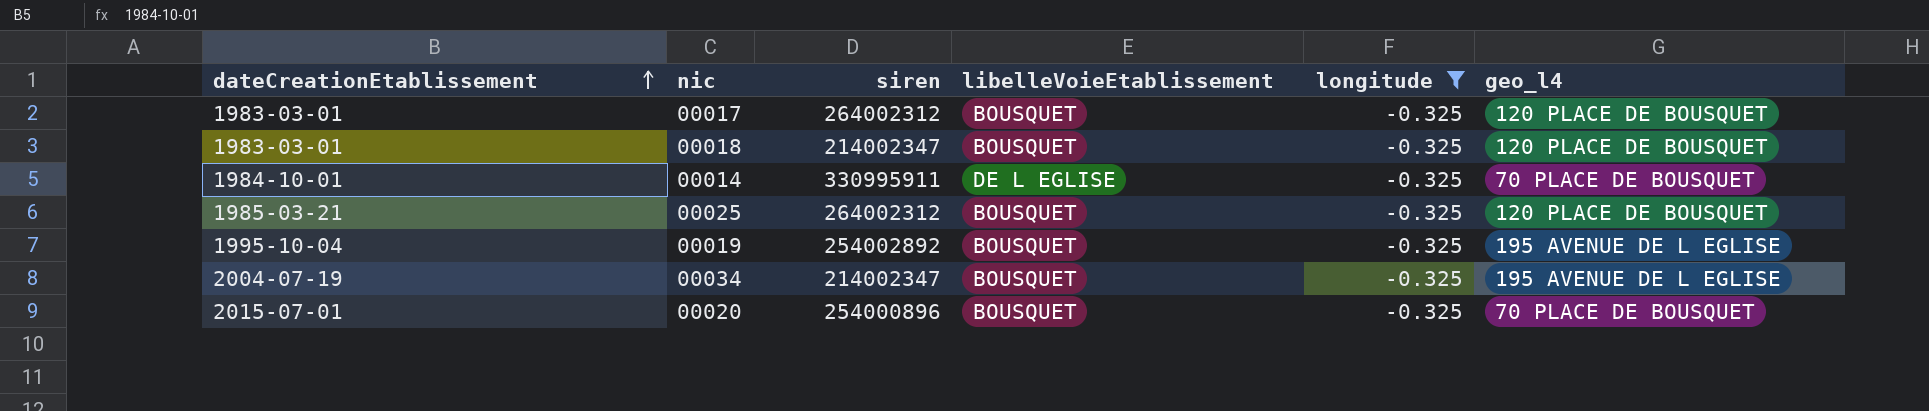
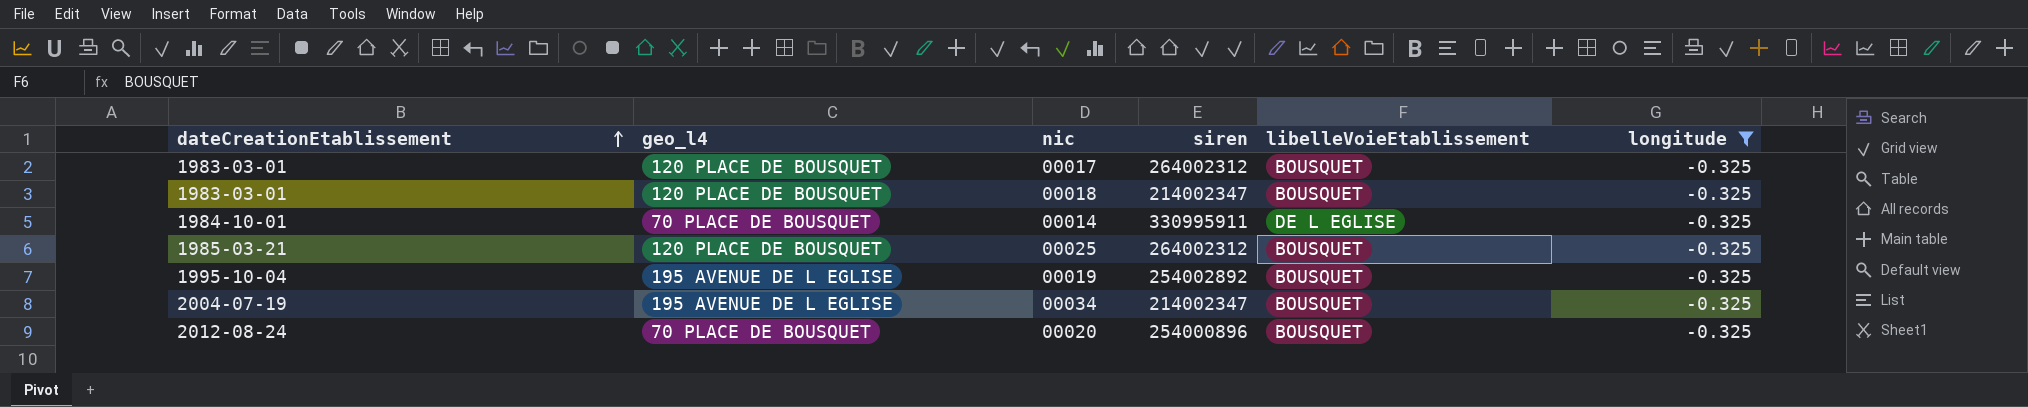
column geo_l4 | position: 6 -> 2
00020 | dateCreationEtablissement: 2015-07-01 -> 2012-08-24

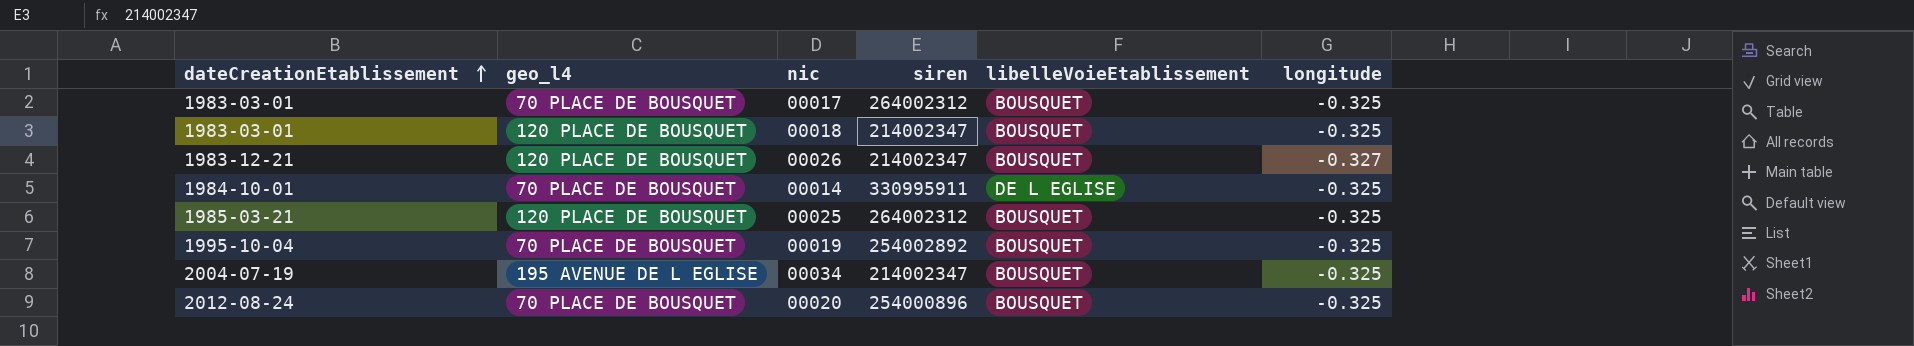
filter: longitude = -0.325 -> none
00017 | geo_l4: 120 PLACE DE BOUSQUET -> 70 PLACE DE BOUSQUET
00019 | geo_l4: 195 AVENUE DE L EGLISE -> 70 PLACE DE BOUSQUET

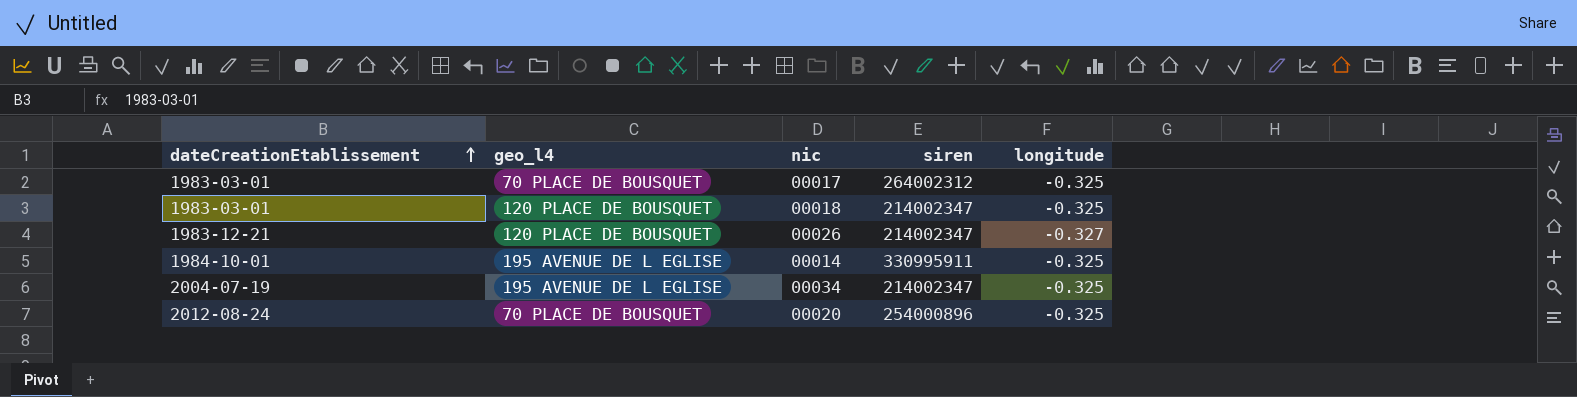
column libelleVoieEtablissement | position: 5 -> none
row 00025: 1985-03-21 | 120 PLACE DE BOUSQUET | 264002312 | BOUSQUET | -0.325 -> none
row 00019: 1995-10-04 | 70 PLACE DE BOUSQUET | 254002892 | BOUSQUET | -0.325 -> none
00014 | geo_l4: 70 PLACE DE BOUSQUET -> 195 AVENUE DE L EGLISE

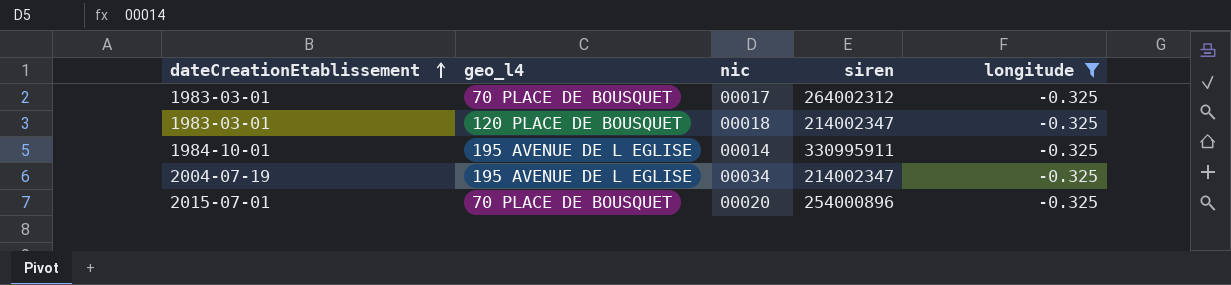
filter: none -> longitude = -0.325
00020 | dateCreationEtablissement: 2012-08-24 -> 2015-07-01

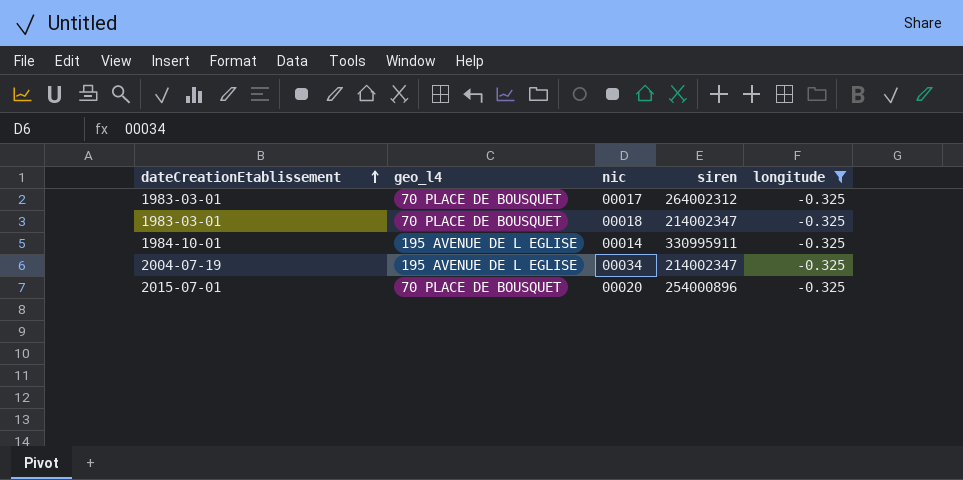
00018 | geo_l4: 120 PLACE DE BOUSQUET -> 70 PLACE DE BOUSQUET

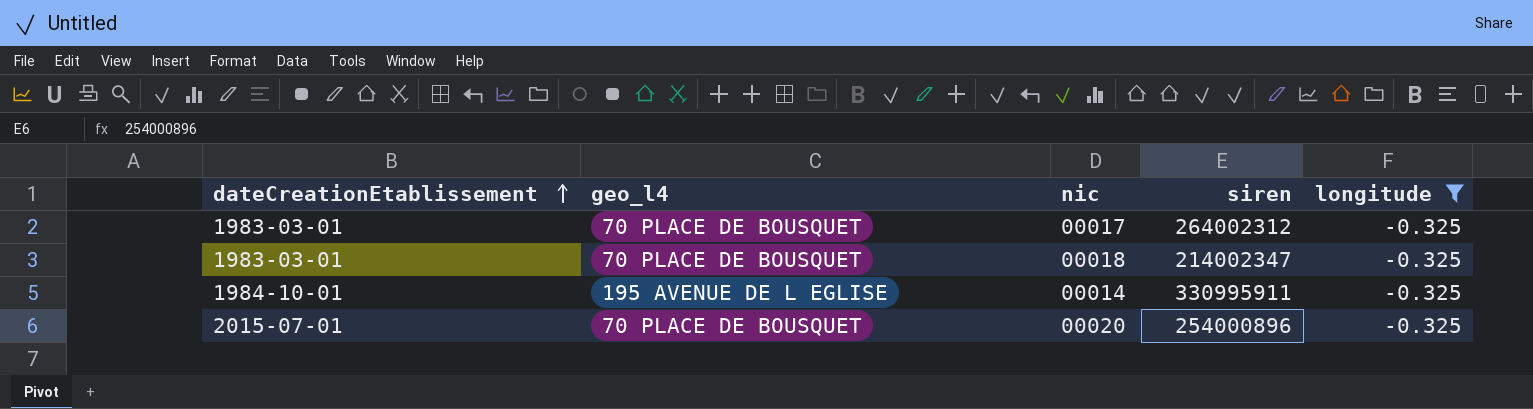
row 00034: 2004-07-19 | 195 AVENUE DE L EGLISE | 214002347 | -0.325 -> none

